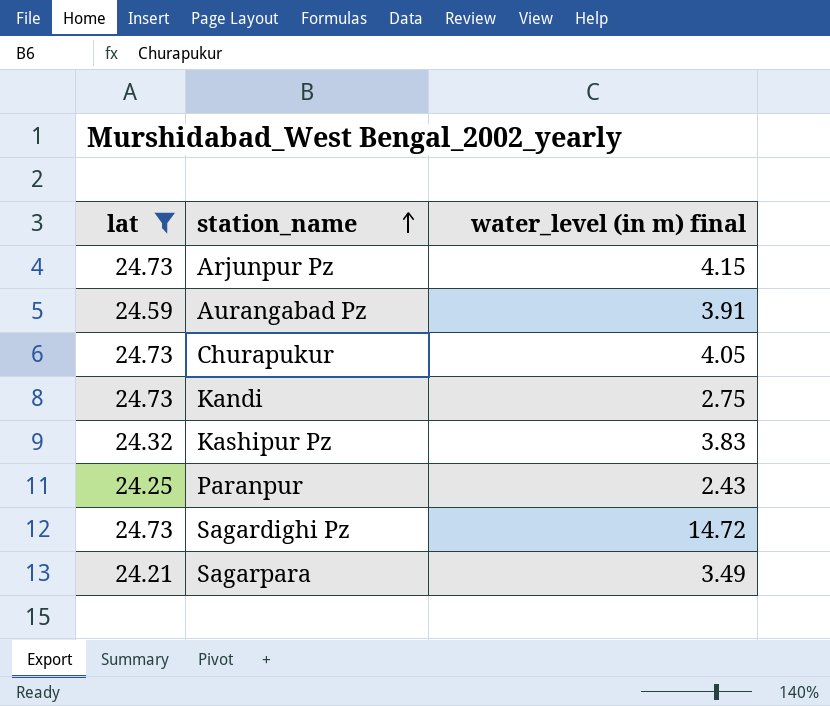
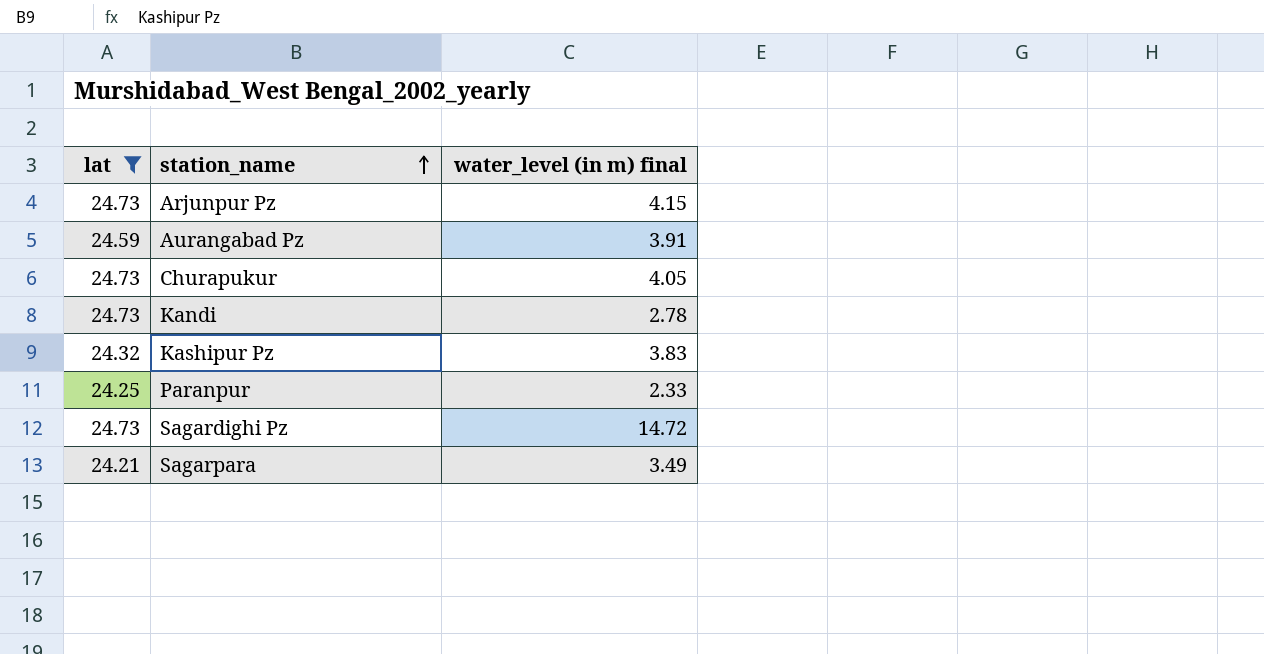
Kandi | water_level (in m) final: 2.75 -> 2.78
Paranpur | water_level (in m) final: 2.43 -> 2.33

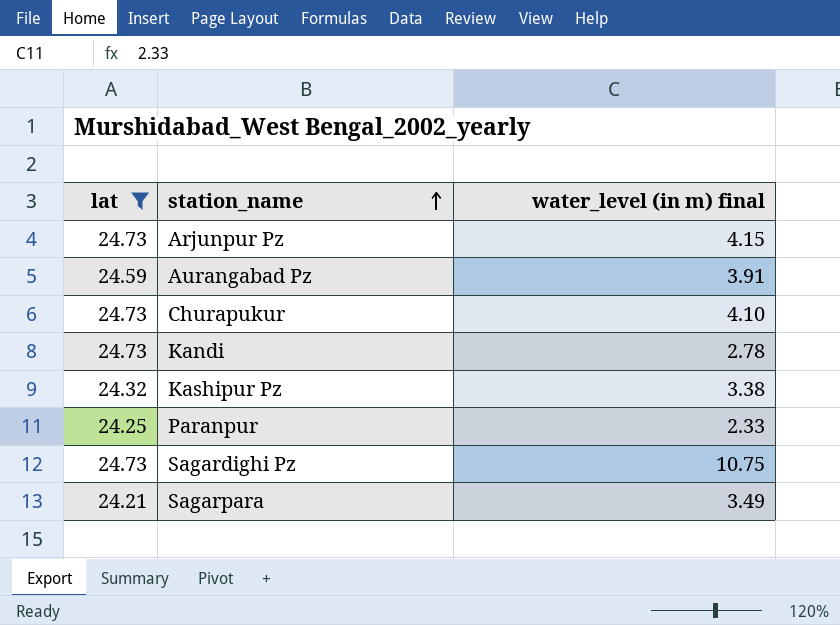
Churapukur | water_level (in m) final: 4.05 -> 4.10
Kashipur Pz | water_level (in m) final: 3.83 -> 3.38
Sagardighi Pz | water_level (in m) final: 14.72 -> 10.75

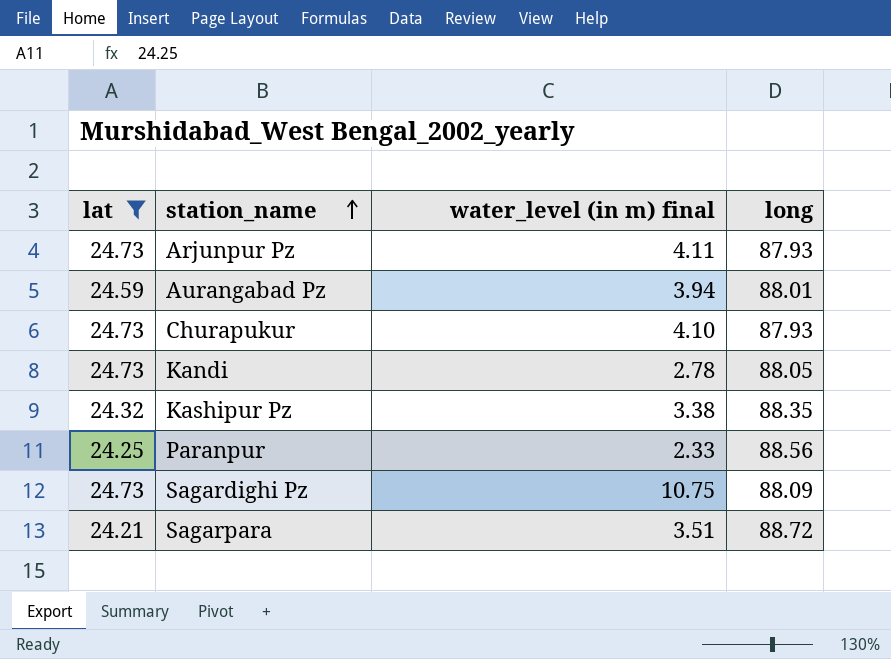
column long | position: none -> 4
Arjunpur Pz | water_level (in m) final: 4.15 -> 4.11
Aurangabad Pz | water_level (in m) final: 3.91 -> 3.94
Sagarpara | water_level (in m) final: 3.49 -> 3.51

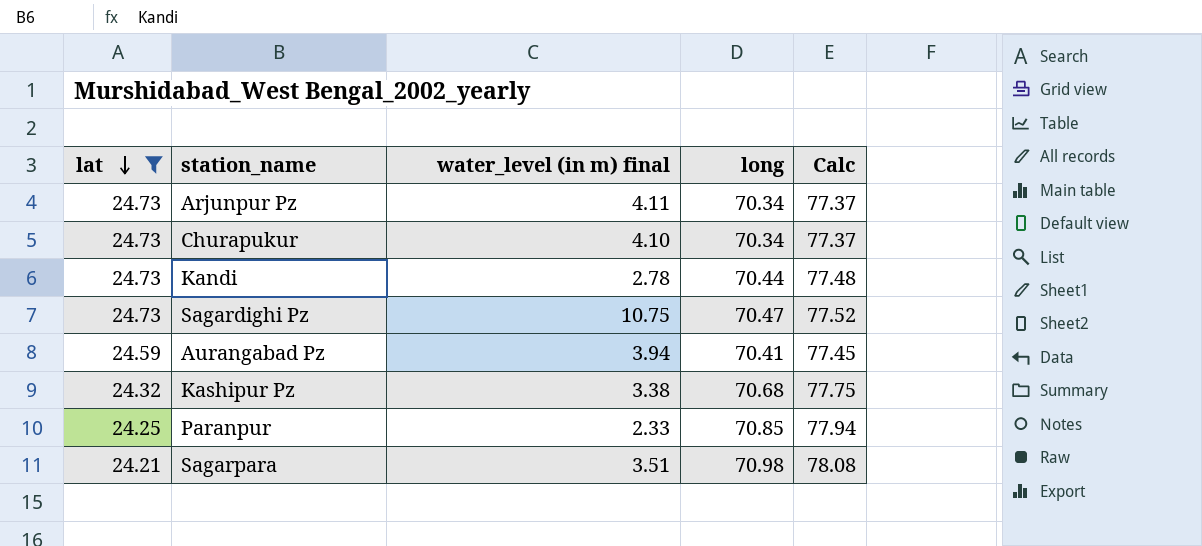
row order: station_name ascending -> lat descending
column Calc | formula: none -> [long] * 1.1
Arjunpur Pz | long: 87.93 -> 70.34
Churapukur | long: 87.93 -> 70.34
Kandi | long: 88.05 -> 70.44
Sagardighi Pz | long: 88.09 -> 70.47
Aurangabad Pz | long: 88.01 -> 70.41
Kashipur Pz | long: 88.35 -> 70.68
Paranpur | long: 88.56 -> 70.85
Sagarpara | long: 88.72 -> 70.98

